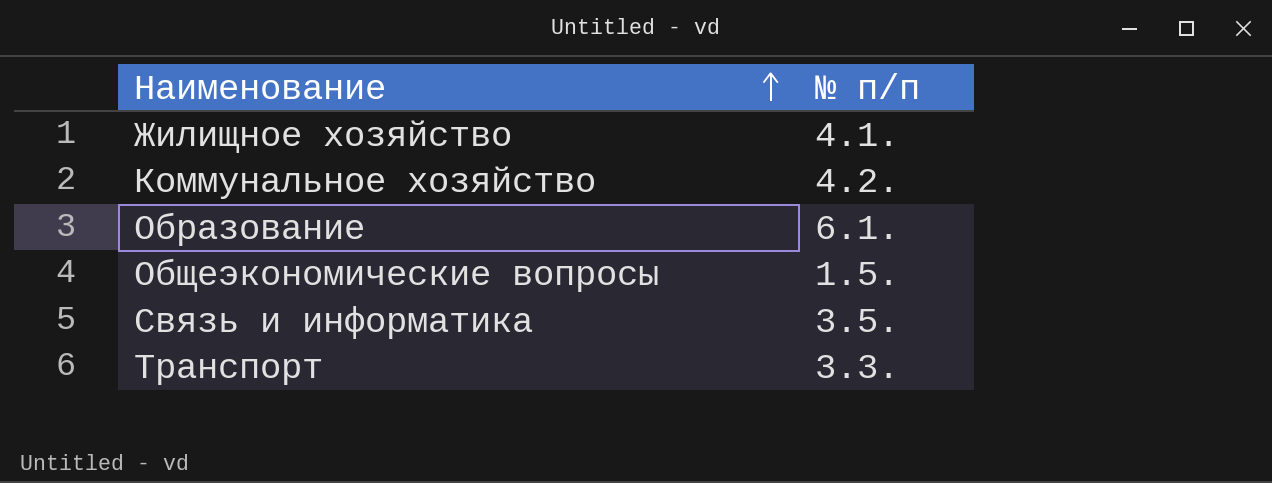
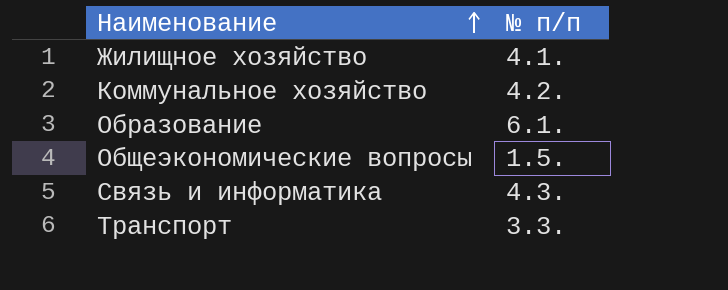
Связь и информатика | № п/п: 3.5. -> 4.3.

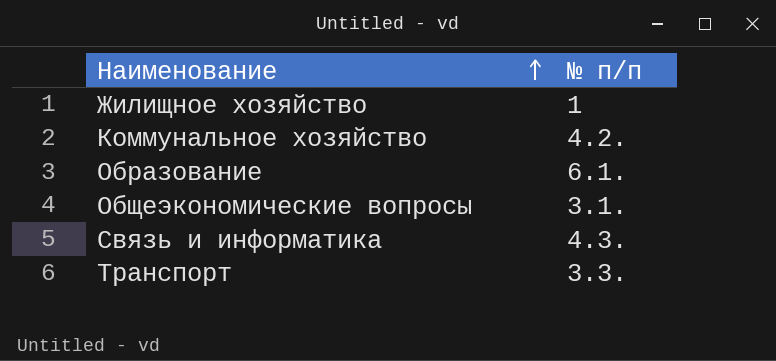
Жилищное хозяйство | № п/п: 4.1. -> 1
Общеэкономические вопросы | № п/п: 1.5. -> 3.1.

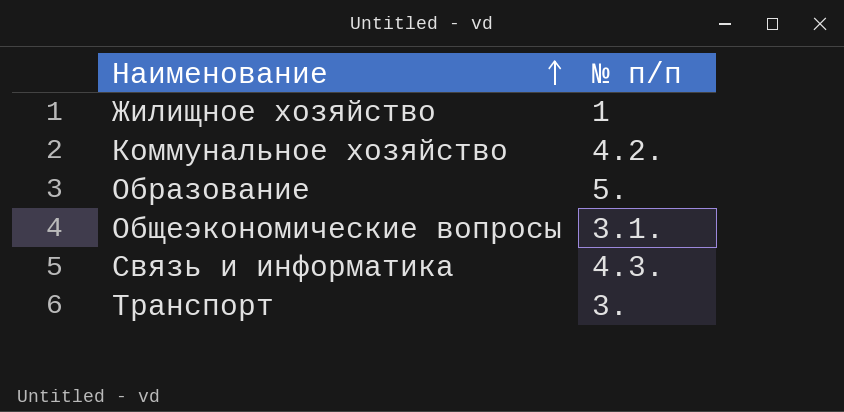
Образование | № п/п: 6.1. -> 5.
Транспорт | № п/п: 3.3. -> 3.

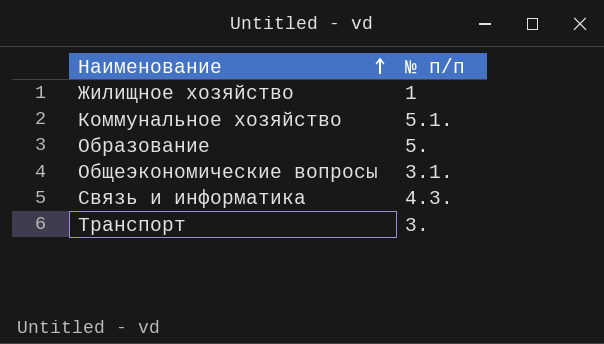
Коммунальное хозяйство | № п/п: 4.2. -> 5.1.

